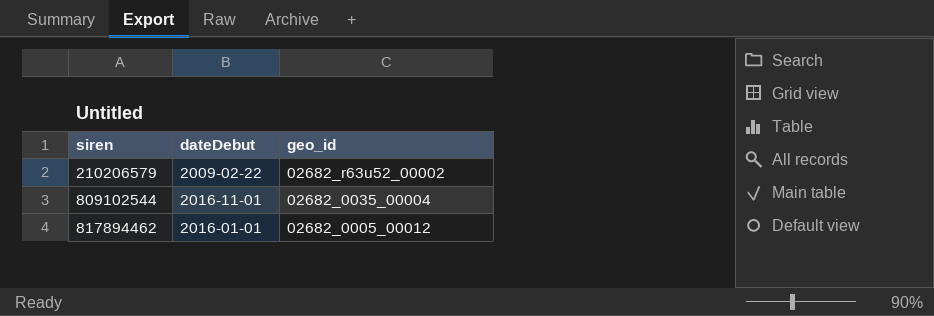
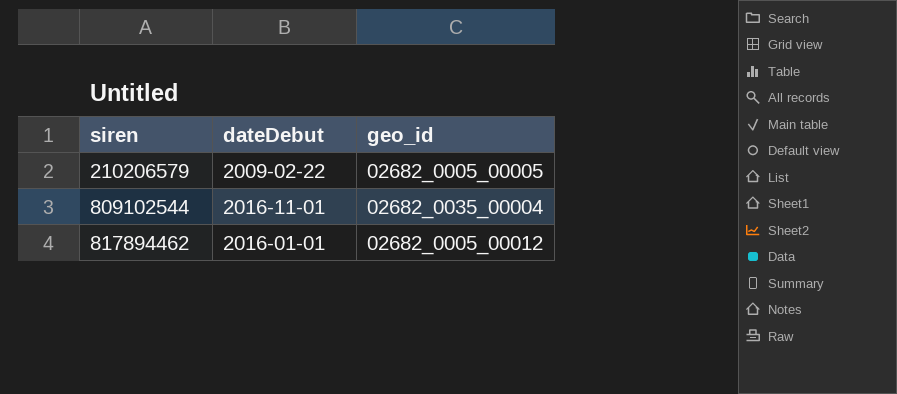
210206579 | geo_id: 02682_r63u52_00002 -> 02682_0005_00005

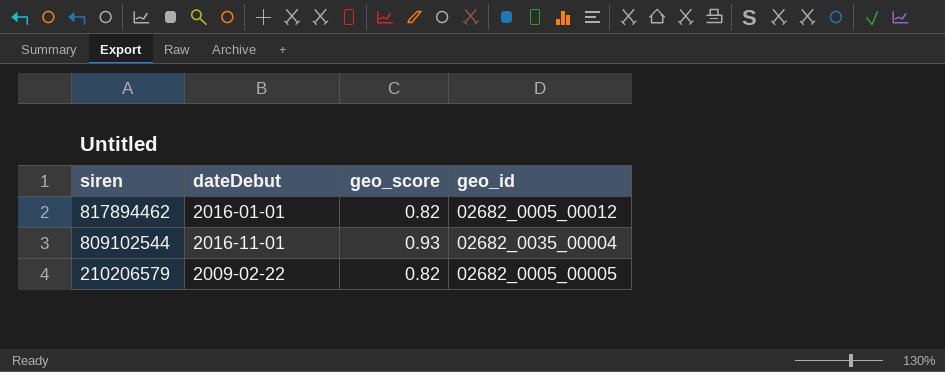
row order: siren ascending -> siren descending
column geo_score | position: none -> 3

